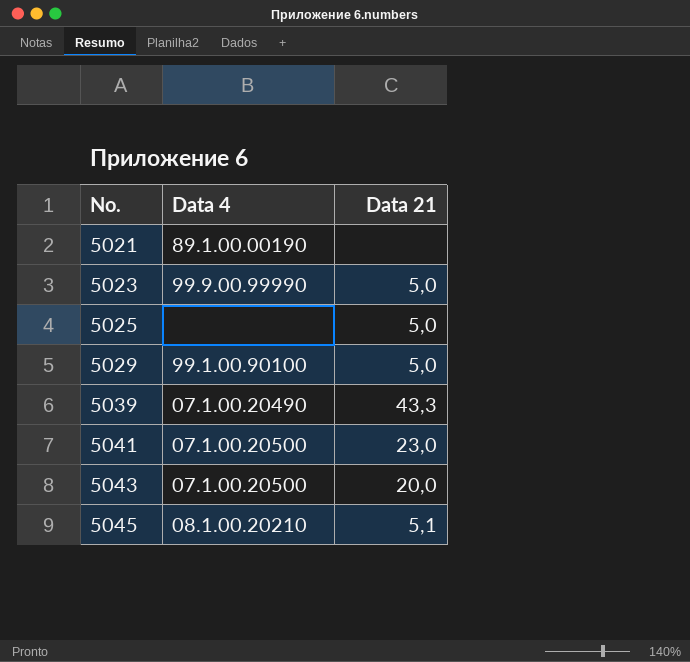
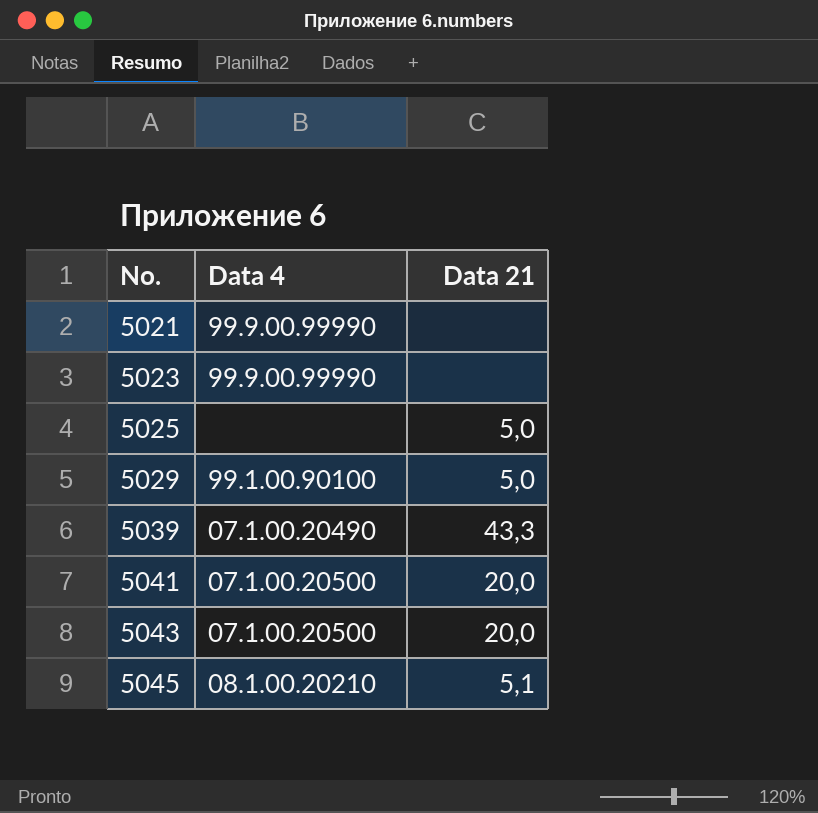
5021 | Data 4: 89.1.00.00190 -> 99.9.00.99990
5023 | Data 21: 5,0 -> none
5041 | Data 21: 23,0 -> 20,0

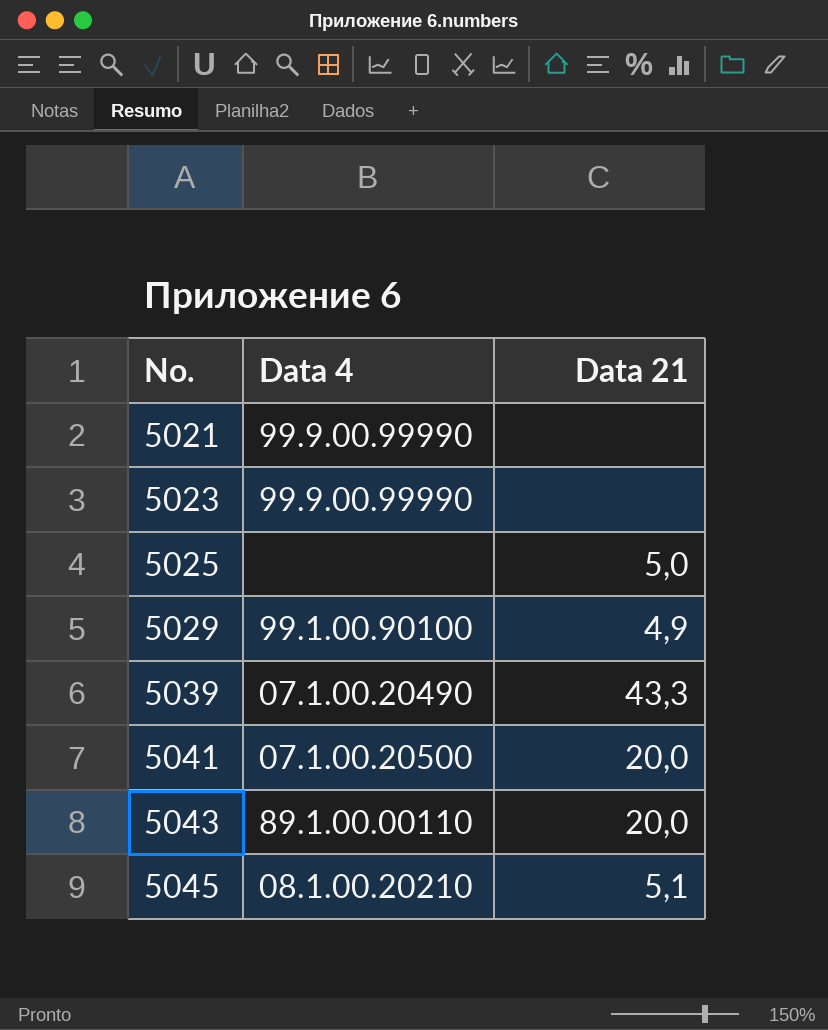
5029 | Data 21: 5,0 -> 4,9
5043 | Data 4: 07.1.00.20500 -> 89.1.00.00110

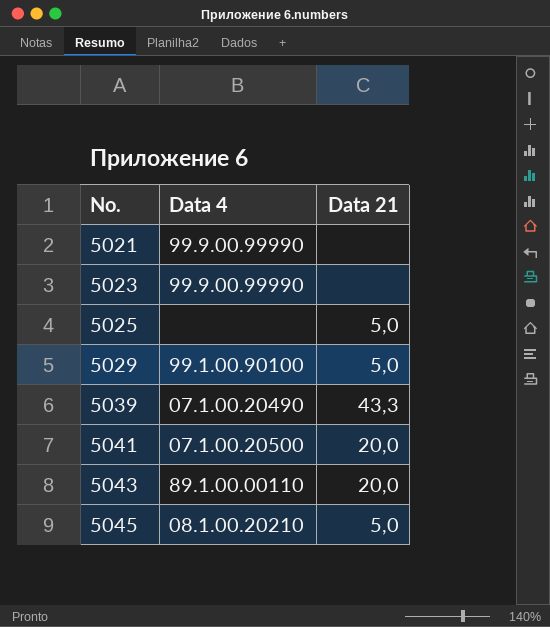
5029 | Data 21: 4,9 -> 5,0
5045 | Data 21: 5,1 -> 5,0

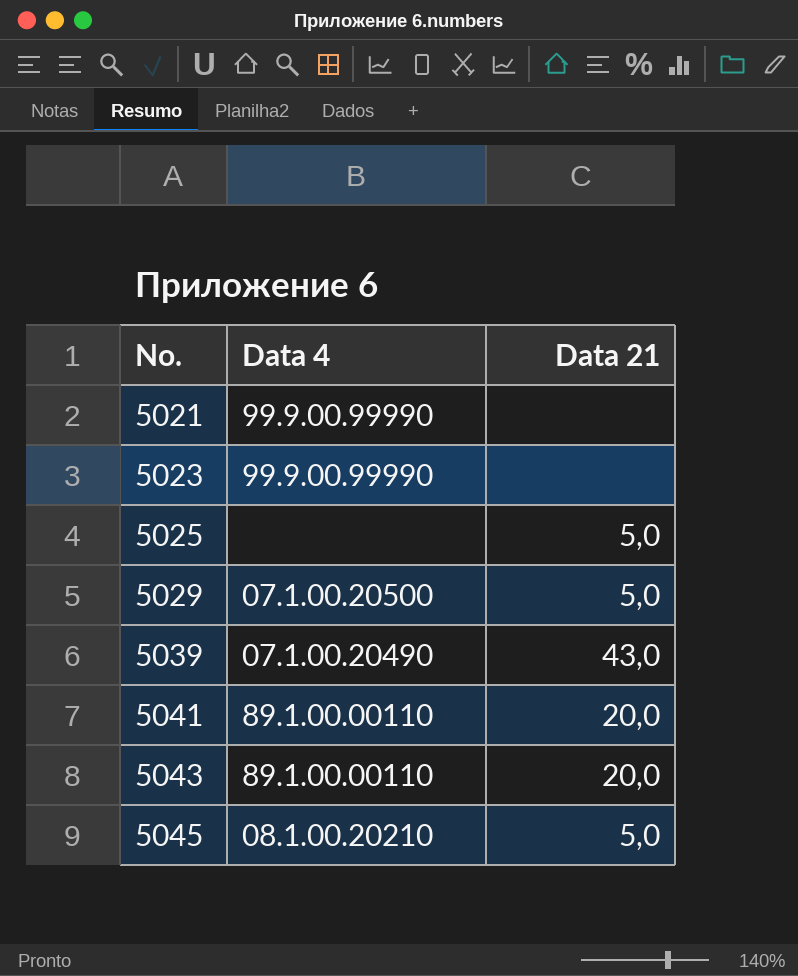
5029 | Data 4: 99.1.00.90100 -> 07.1.00.20500
5039 | Data 21: 43,3 -> 43,0
5041 | Data 4: 07.1.00.20500 -> 89.1.00.00110

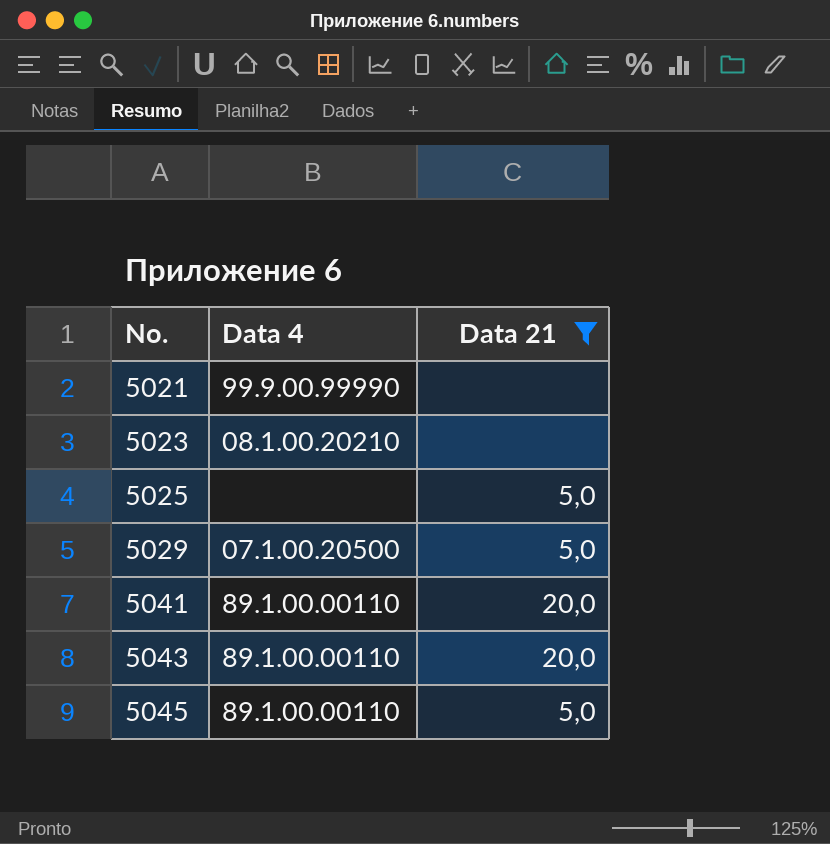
filter: none -> Data 21 != 43,0
5023 | Data 4: 99.9.00.99990 -> 08.1.00.20210
5045 | Data 4: 08.1.00.20210 -> 89.1.00.00110

